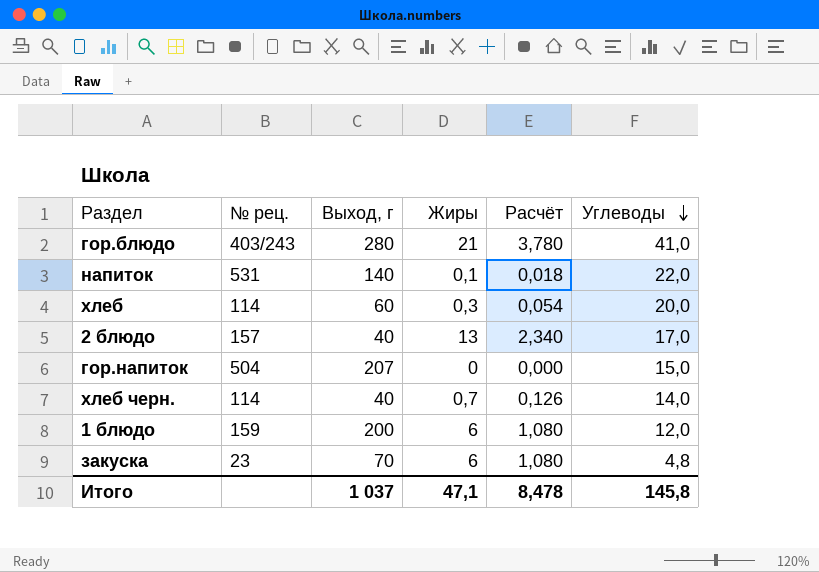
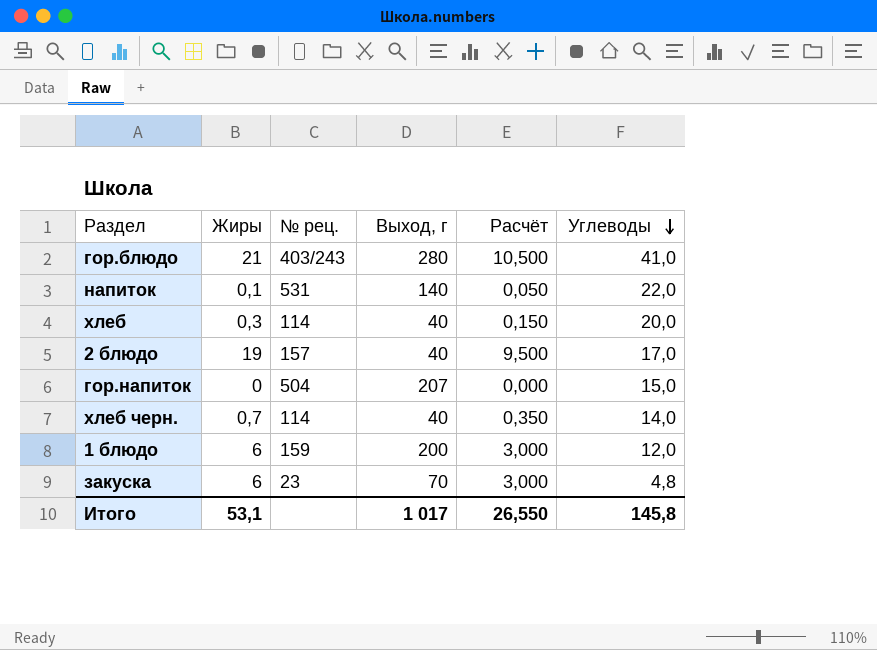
column Жиры | position: 4 -> 2
column Расчёт | formula: [Жиры] * 0,18 -> [Жиры] * 0,5
хлеб | Выход, г: 60 -> 40
2 блюдо | Жиры: 13 -> 19
Итого | Жиры: 47,1 -> 53,1
Итого | Выход, г: 1 037 -> 1 017
Итого | Расчёт: 8,478 -> 26,550

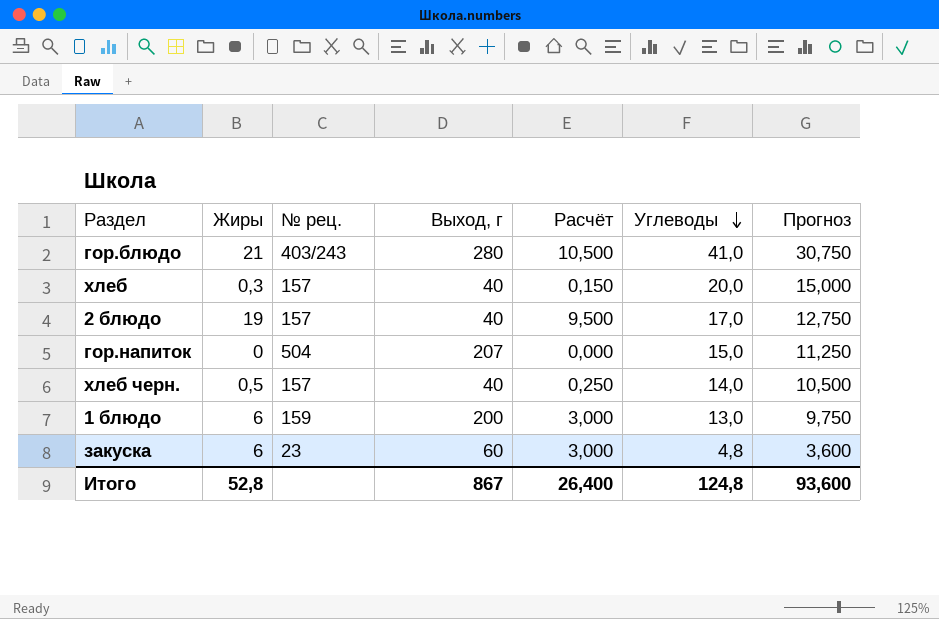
column Прогноз | formula: none -> [Углеводы] * 0,75
row напиток: 0,1 | 531 | 140 | 0,050 | 22,0 -> none
хлеб | № рец.: 114 -> 157
хлеб черн. | Жиры: 0,7 -> 0,5
хлеб черн. | № рец.: 114 -> 157
хлеб черн. | Расчёт: 0,350 -> 0,250
1 блюдо | Углеводы: 12,0 -> 13,0
закуска | Выход, г: 70 -> 60
Итого | Жиры: 53,1 -> 52,8
Итого | Выход, г: 1 017 -> 867
Итого | Расчёт: 26,550 -> 26,400
Итого | Углеводы: 145,8 -> 124,8

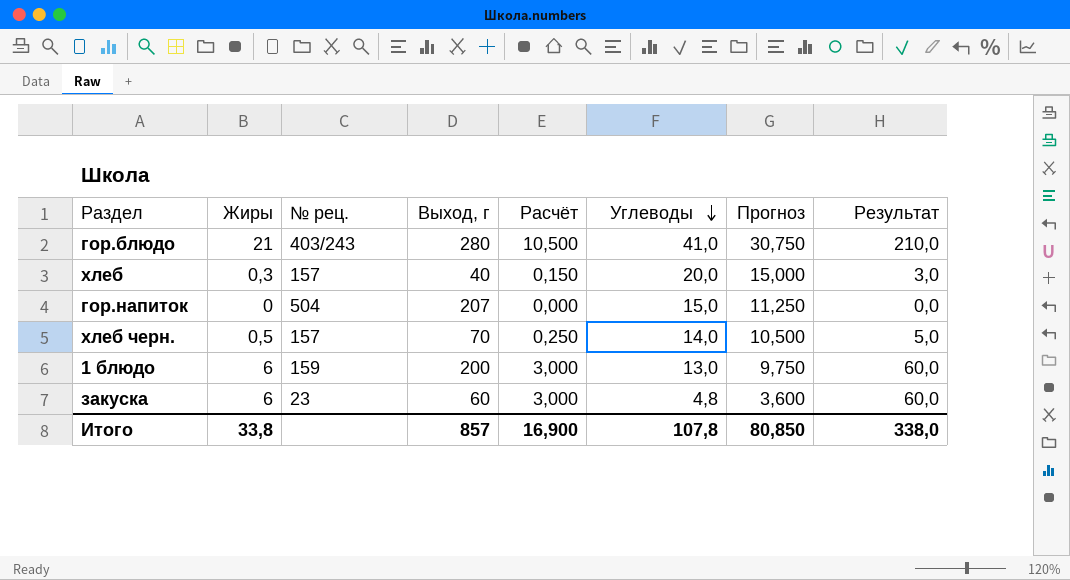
column Результат | formula: none -> [Жиры] * 10
row 2 блюдо: 19 | 157 | 40 | 9,500 | 17,0 | 12,750 -> none
хлеб черн. | Выход, г: 40 -> 70
Итого | Жиры: 52,8 -> 33,8
Итого | Выход, г: 867 -> 857
Итого | Расчёт: 26,400 -> 16,900
Итого | Углеводы: 124,8 -> 107,8
Итого | Прогноз: 93,600 -> 80,850

